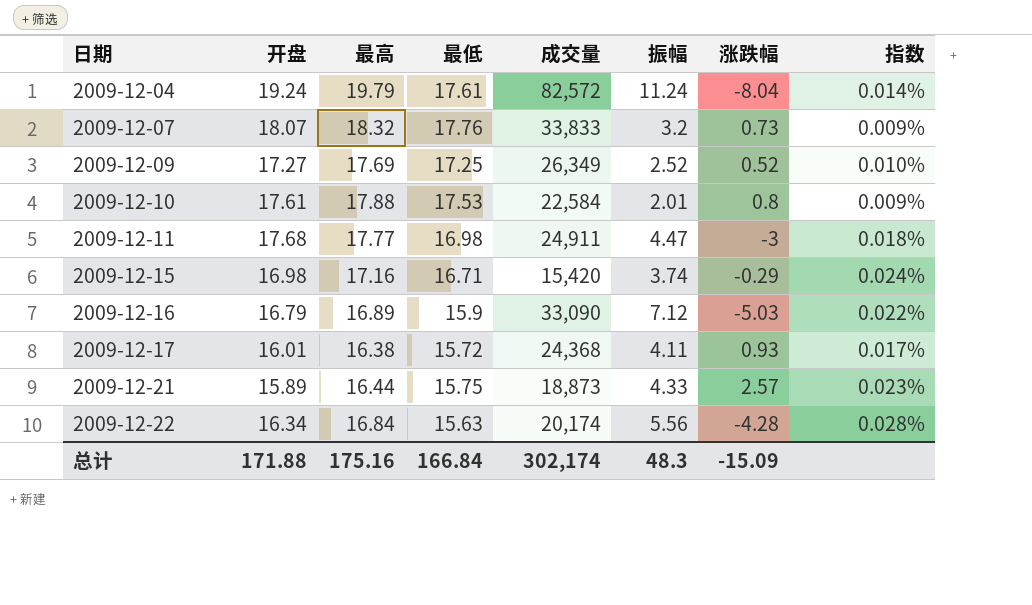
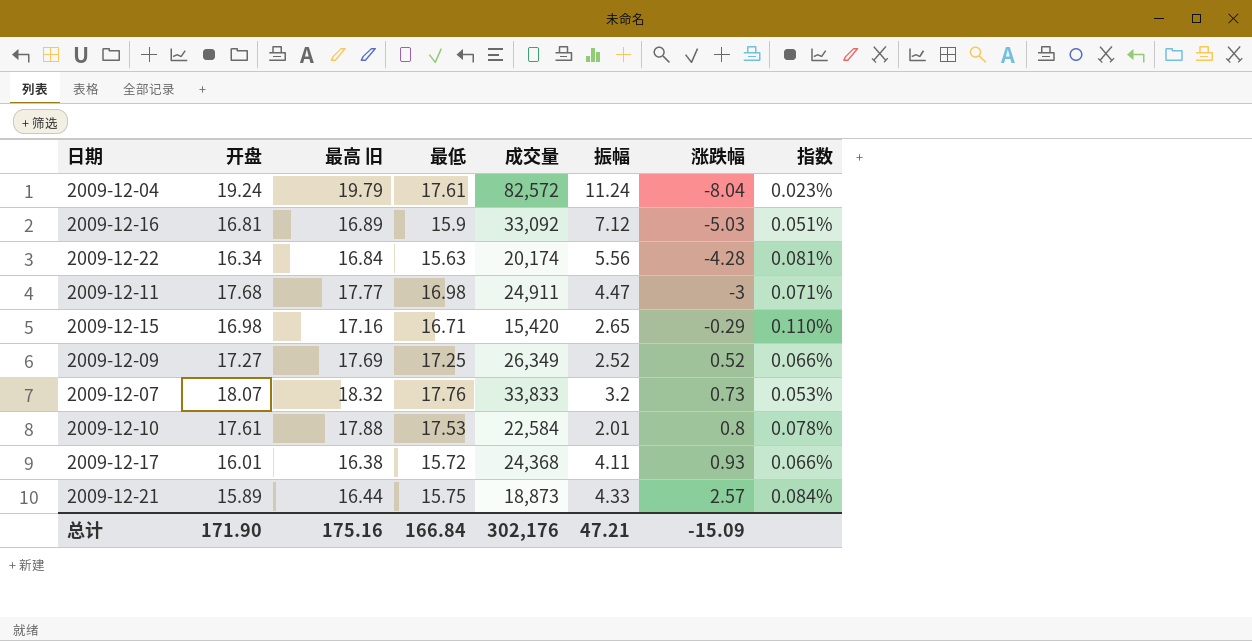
row order: 日期 ascending -> 涨跌幅 ascending
column name: 最高 -> 最高 旧
column 指数 | formula: [振幅] / [成交量] -> [开盘] / [成交量]
2009-12-16 | 开盘: 16.79 -> 16.81
2009-12-16 | 成交量: 33,090 -> 33,092
2009-12-15 | 振幅: 3.74 -> 2.65
总计 | 开盘: 171.88 -> 171.90
总计 | 成交量: 302,174 -> 302,176
总计 | 振幅: 48.3 -> 47.21

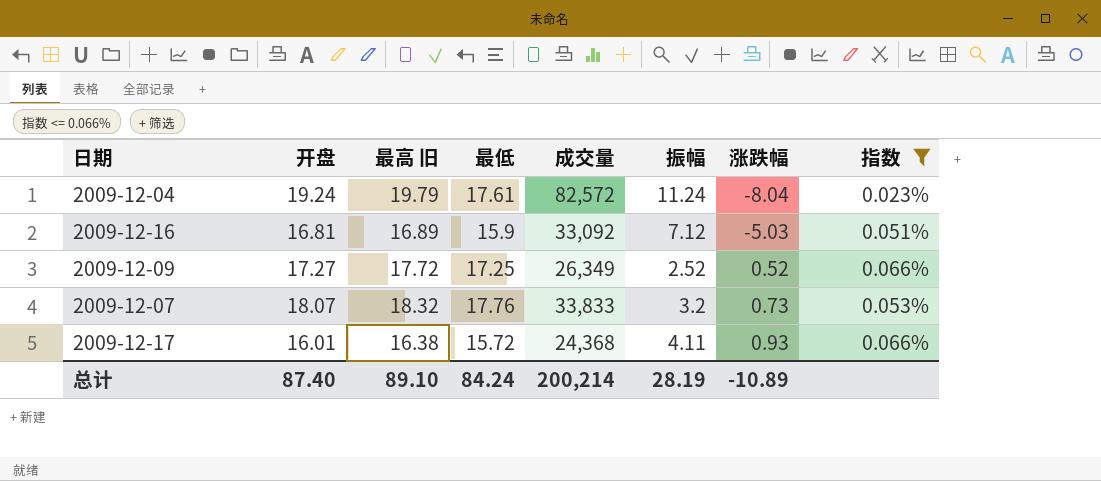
filter: none -> 指数 <= 0.066%
2009-12-09 | 最高 旧: 17.69 -> 17.72
总计 | 开盘: 171.90 -> 87.40
总计 | 最高 旧: 175.16 -> 89.10
总计 | 最低: 166.84 -> 84.24
总计 | 成交量: 302,176 -> 200,214
总计 | 振幅: 47.21 -> 28.19
总计 | 涨跌幅: -15.09 -> -10.89

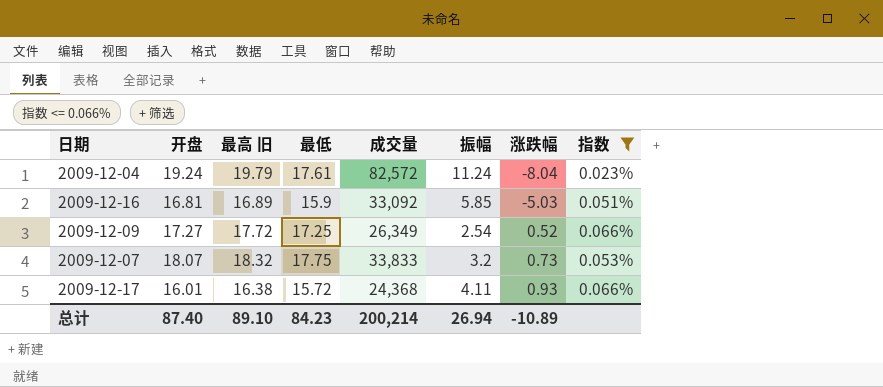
2009-12-16 | 振幅: 7.12 -> 5.85
2009-12-09 | 振幅: 2.52 -> 2.54
2009-12-07 | 最低: 17.76 -> 17.75
总计 | 最低: 84.24 -> 84.23
总计 | 振幅: 28.19 -> 26.94

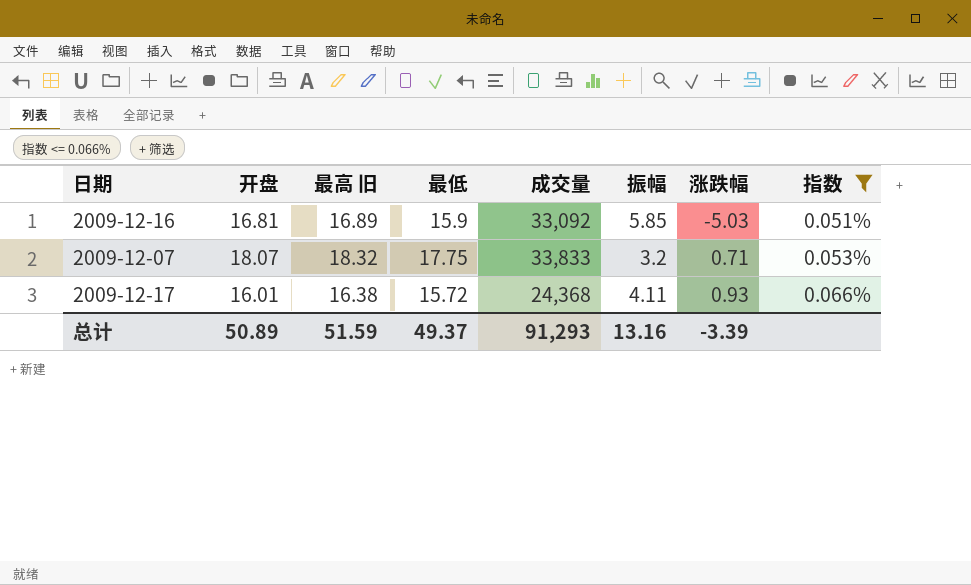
row 2009-12-04: 19.24 | 19.79 | 17.61 | 82,572 | 11.24 | -8.04 | 0.023% -> none
row 2009-12-09: 17.27 | 17.72 | 17.25 | 26,349 | 2.54 | 0.52 | 0.066% -> none
2009-12-07 | 涨跌幅: 0.73 -> 0.71
总计 | 开盘: 87.40 -> 50.89
总计 | 最高 旧: 89.10 -> 51.59
总计 | 最低: 84.23 -> 49.37
总计 | 成交量: 200,214 -> 91,293
总计 | 振幅: 26.94 -> 13.16
总计 | 涨跌幅: -10.89 -> -3.39

